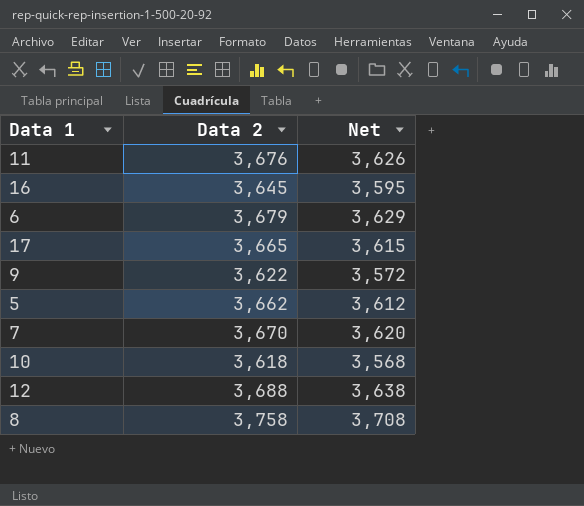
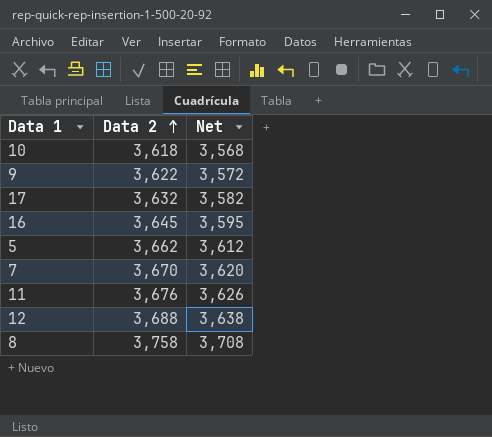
row order: none -> Data 2 ascending
row 6: 3,679 | 3,629 -> none
17 | Data 2: 3,665 -> 3,632
17 | Net: 3,615 -> 3,582

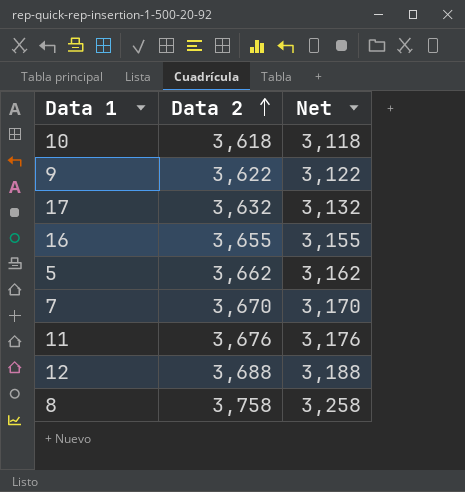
column Net | formula: [Data 2] - 50 -> [Data 2] - 500
16 | Data 2: 3,645 -> 3,655

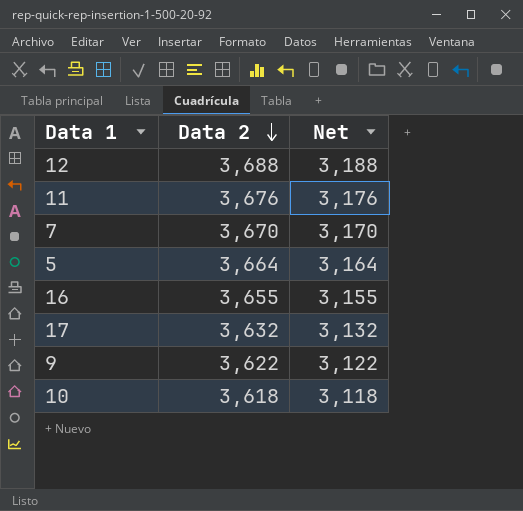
row order: Data 2 ascending -> Data 2 descending
row 8: 3,758 | 3,258 -> none
5 | Data 2: 3,662 -> 3,664
5 | Net: 3,162 -> 3,164

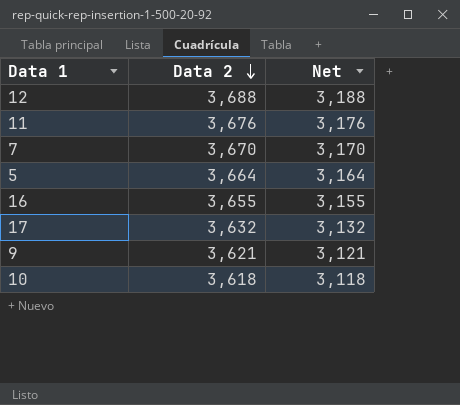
9 | Data 2: 3,622 -> 3,621
9 | Net: 3,122 -> 3,121

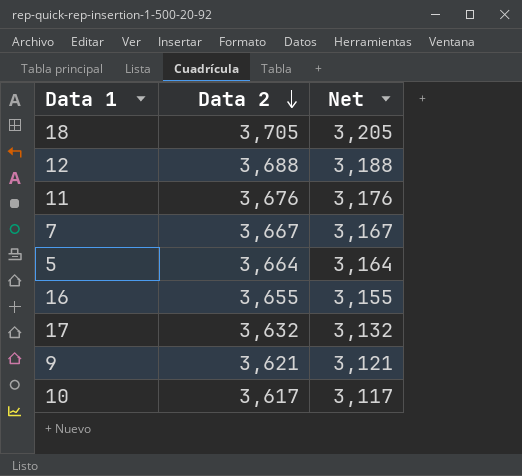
row 18: none -> 3,705 | 3,205
7 | Data 2: 3,670 -> 3,667
7 | Net: 3,170 -> 3,167
10 | Data 2: 3,618 -> 3,617
10 | Net: 3,118 -> 3,117

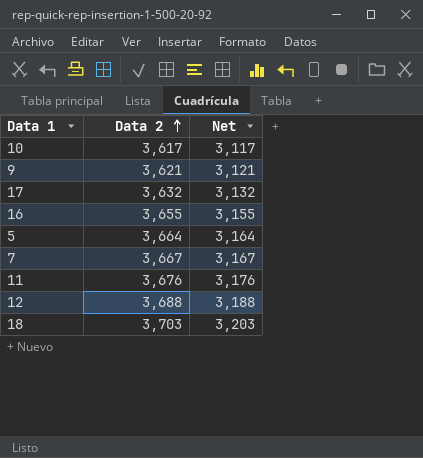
row order: Data 2 descending -> Data 2 ascending
18 | Data 2: 3,705 -> 3,703
18 | Net: 3,205 -> 3,203

